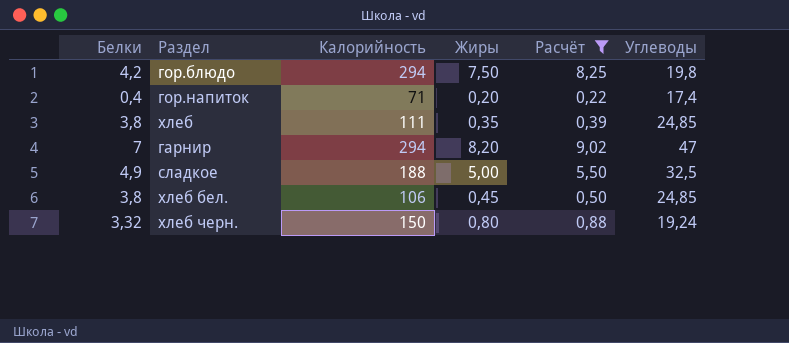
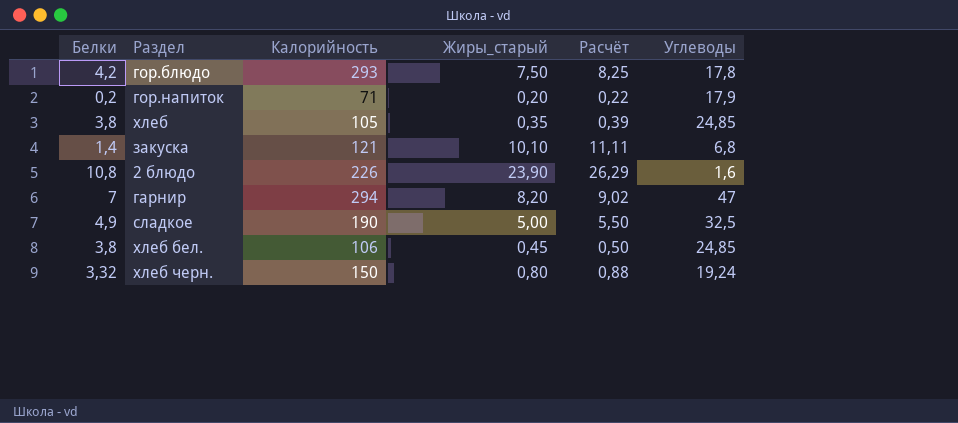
filter: Расчёт <= 9,02 -> none
column name: Жиры -> Жиры_старый
гор.блюдо | Калорийность: 294 -> 293
гор.блюдо | Углеводы: 19,8 -> 17,8
гор.напиток | Белки: 0,4 -> 0,2
гор.напиток | Углеводы: 17,4 -> 17,9
хлеб | Калорийность: 111 -> 105
сладкое | Калорийность: 188 -> 190

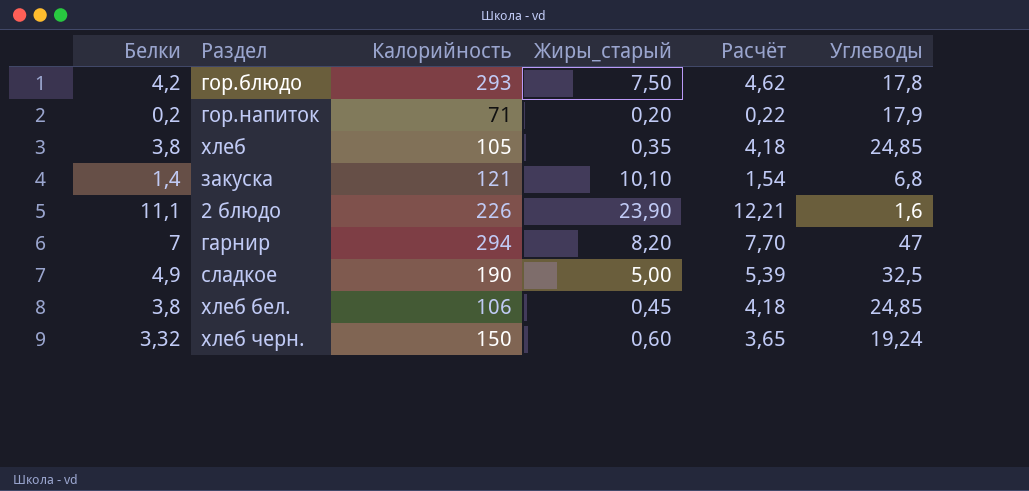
column Расчёт | formula: [Жиры_старый] * 1,1 -> [Белки] * 1,1
2 блюдо | Белки: 10,8 -> 11,1
хлеб черн. | Жиры_старый: 0,80 -> 0,60

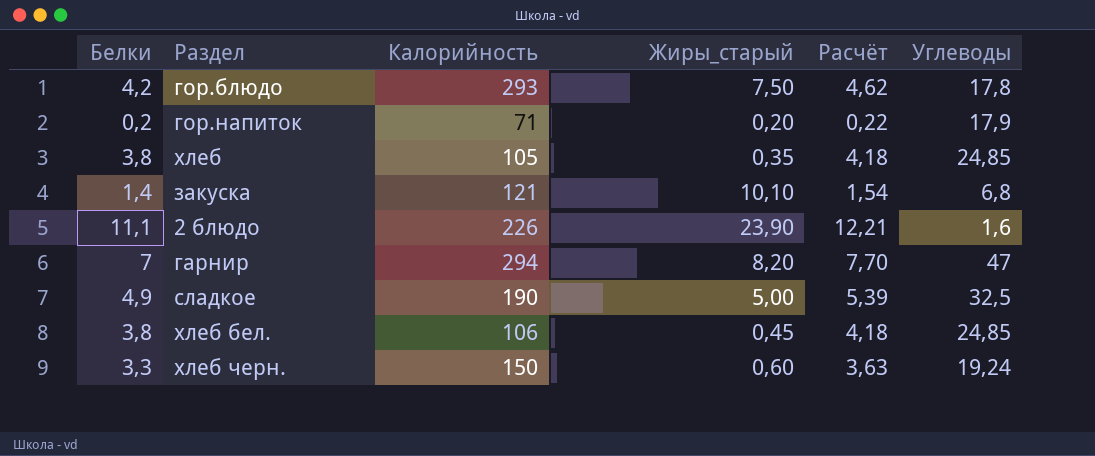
хлеб черн. | Белки: 3,32 -> 3,3
хлеб черн. | Расчёт: 3,65 -> 3,63

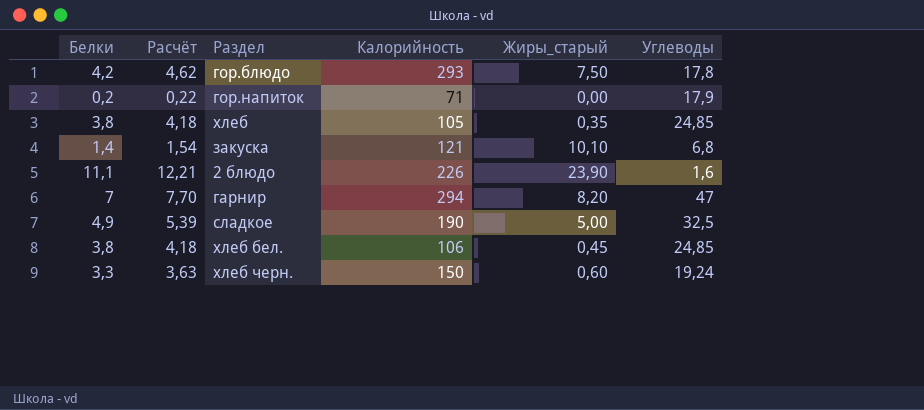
column Расчёт | position: 5 -> 2
гор.напиток | Жиры_старый: 0,20 -> 0,00

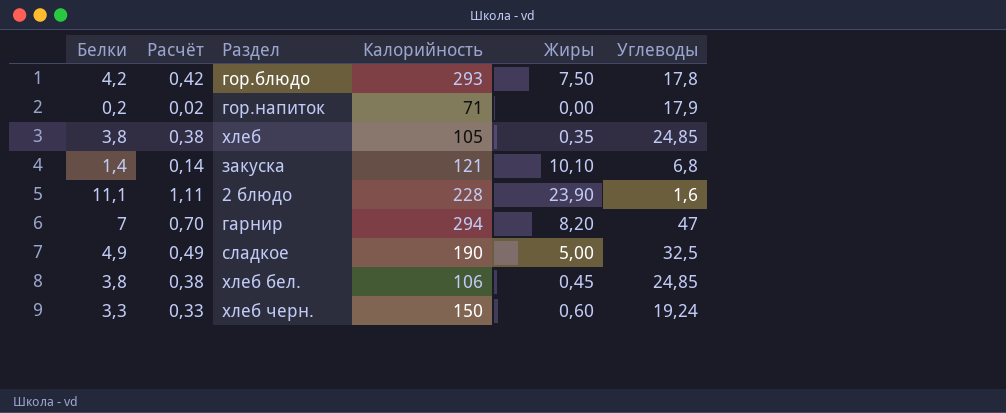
column Расчёт | formula: [Белки] * 1,1 -> [Белки] * 0,1
column name: Жиры_старый -> Жиры
2 блюдо | Калорийность: 226 -> 228

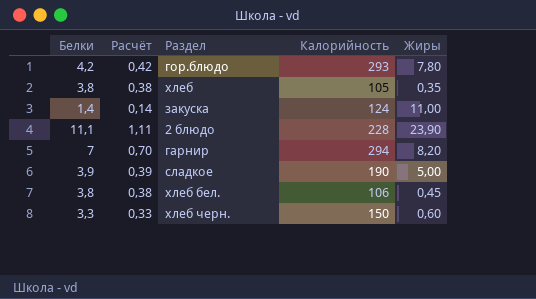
column Углеводы | position: 6 -> none
row гор.напиток: 0,2 | 0,02 | 71 | 0,00 | 17,9 -> none
гор.блюдо | Жиры: 7,50 -> 7,80
закуска | Калорийность: 121 -> 124
закуска | Жиры: 10,10 -> 11,00
сладкое | Белки: 4,9 -> 3,9
сладкое | Расчёт: 0,49 -> 0,39

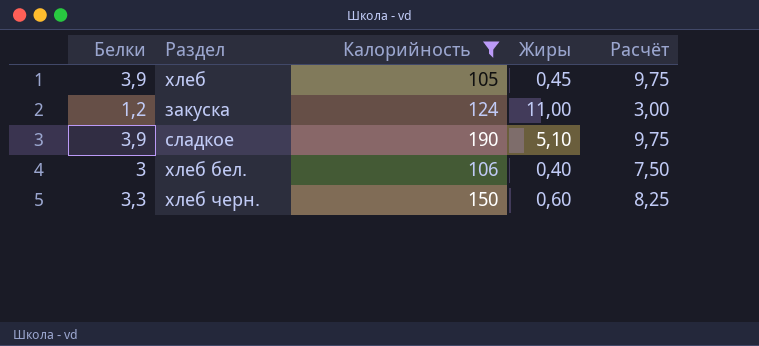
filter: none -> Калорийность <= 190
column Расчёт | formula: [Белки] * 0,1 -> [Белки] * 2,5
column Расчёт | position: 2 -> 5
хлеб | Белки: 3,8 -> 3,9
хлеб | Жиры: 0,35 -> 0,45
закуска | Белки: 1,4 -> 1,2
сладкое | Жиры: 5,00 -> 5,10
хлеб бел. | Белки: 3,8 -> 3
хлеб бел. | Жиры: 0,45 -> 0,40

